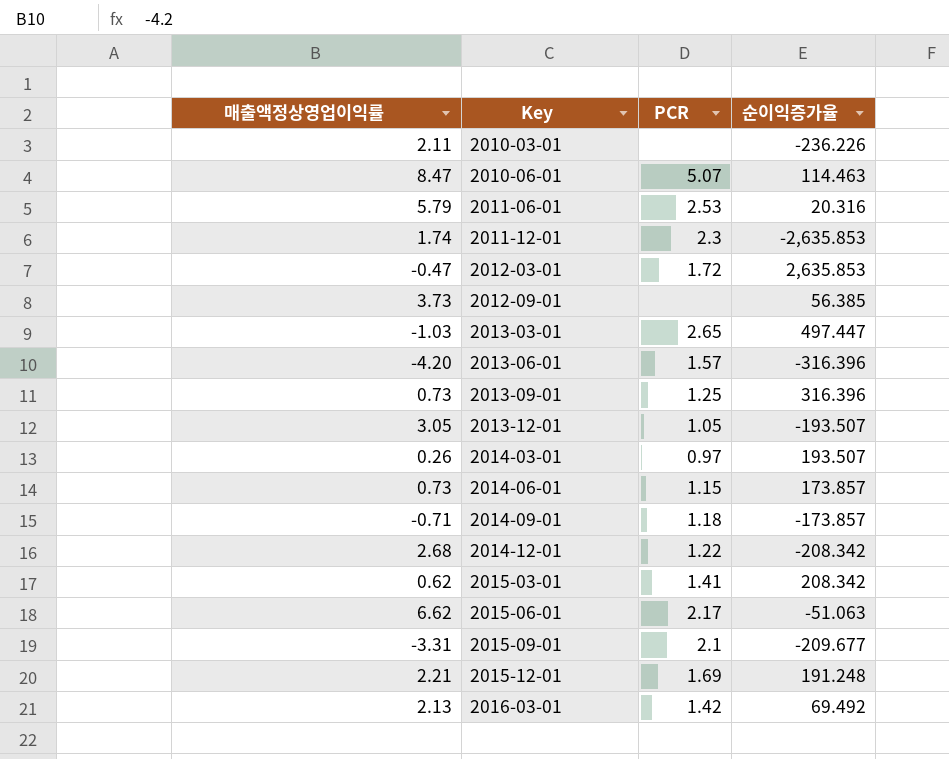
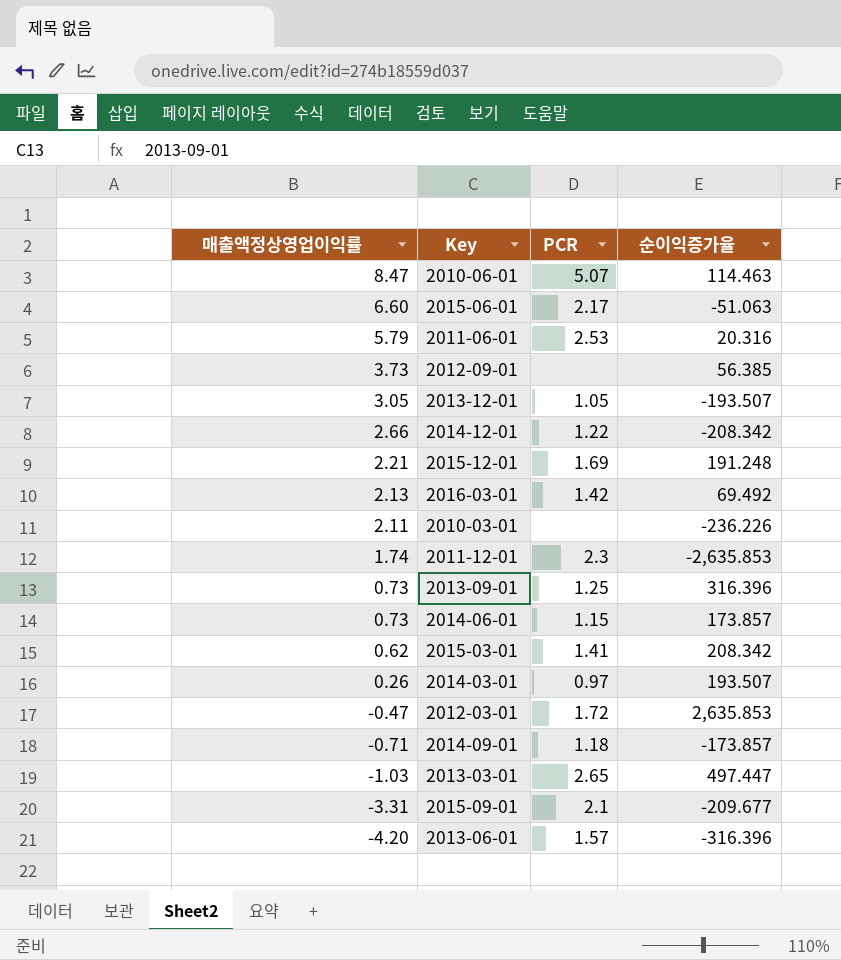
row order: Key ascending -> 매출액정상영업이익률 descending
2015-06-01 | 매출액정상영업이익률: 6.62 -> 6.60
2014-12-01 | 매출액정상영업이익률: 2.68 -> 2.66

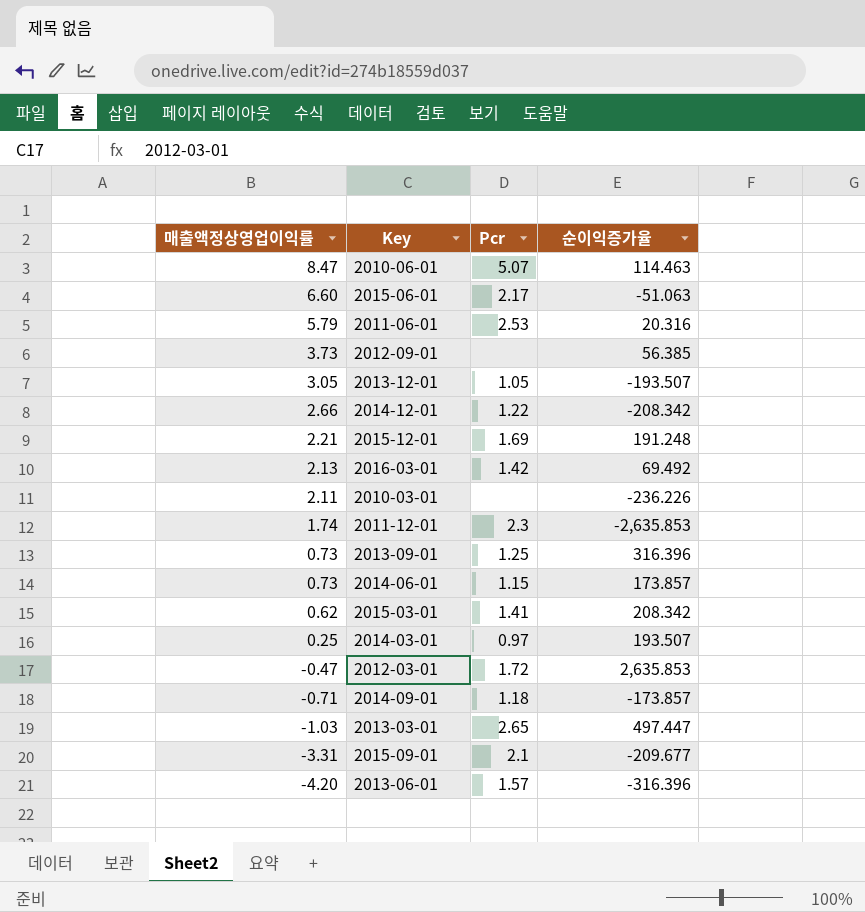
column name: PCR -> Pcr
2014-03-01 | 매출액정상영업이익률: 0.26 -> 0.25

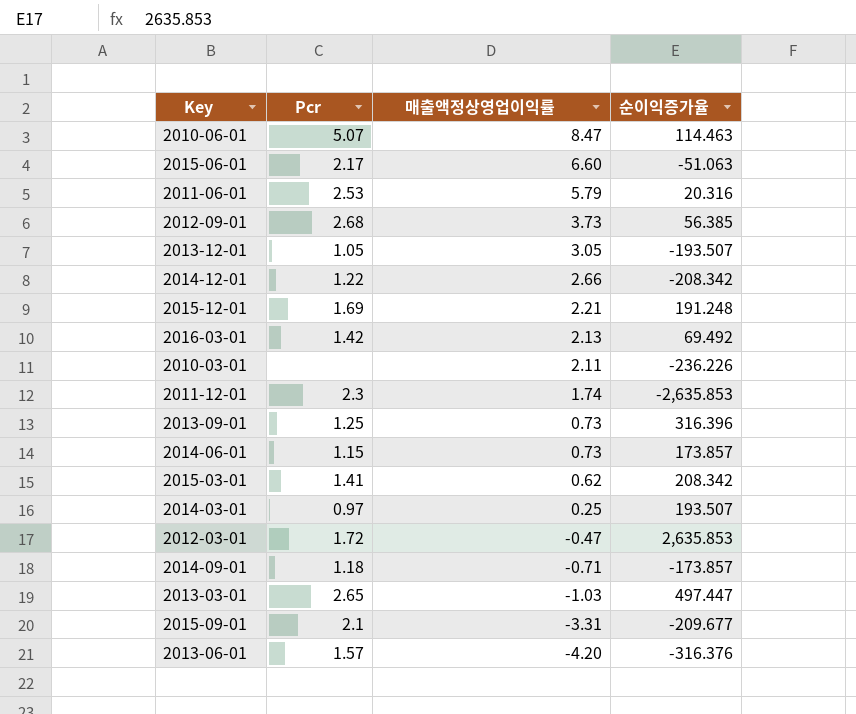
column 매출액정상영업이익률 | position: 1 -> 3
2012-09-01 | Pcr: none -> 2.68
2013-06-01 | 순이익증가율: -316.396 -> -316.376

